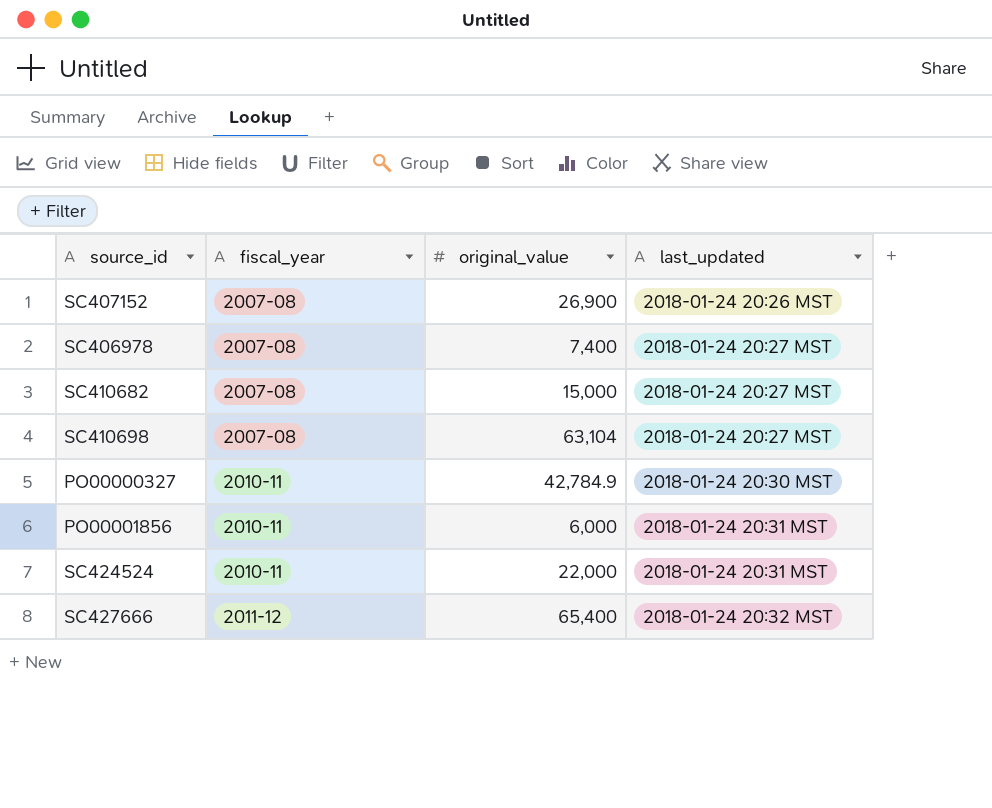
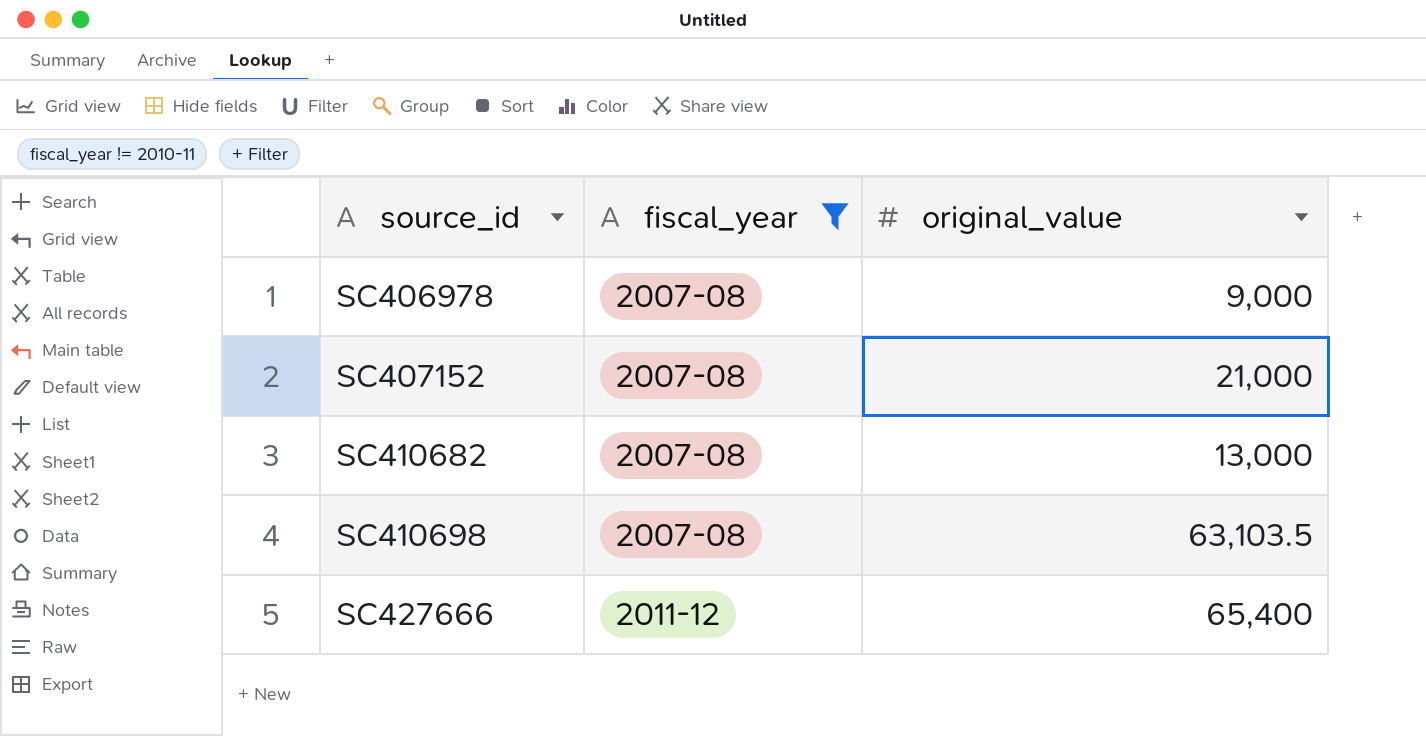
filter: none -> fiscal_year != 2010-11
row order: fiscal_year ascending -> source_id ascending
column last_updated | position: 4 -> none
SC406978 | original_value: 7,400 -> 9,000
SC407152 | original_value: 26,900 -> 21,000
SC410682 | original_value: 15,000 -> 13,000
SC410698 | original_value: 63,104 -> 63,103.5

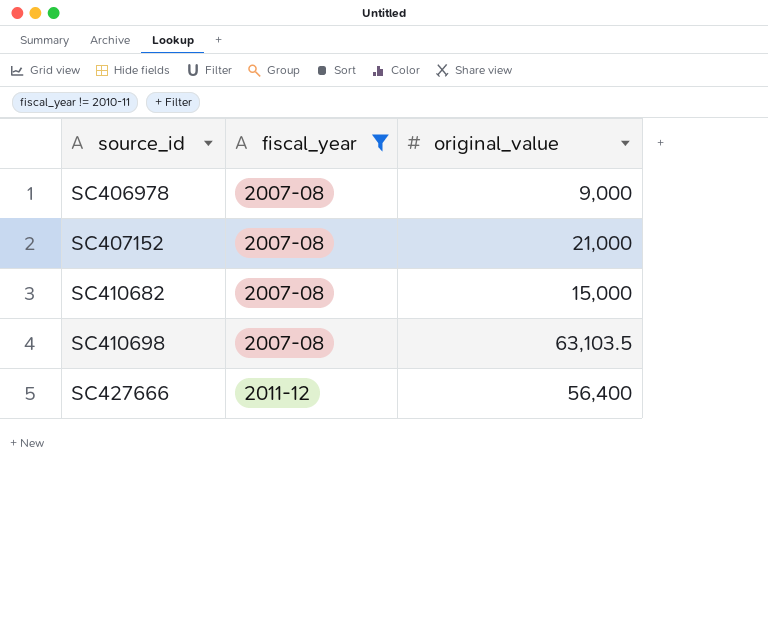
SC410682 | original_value: 13,000 -> 15,000
SC427666 | original_value: 65,400 -> 56,400

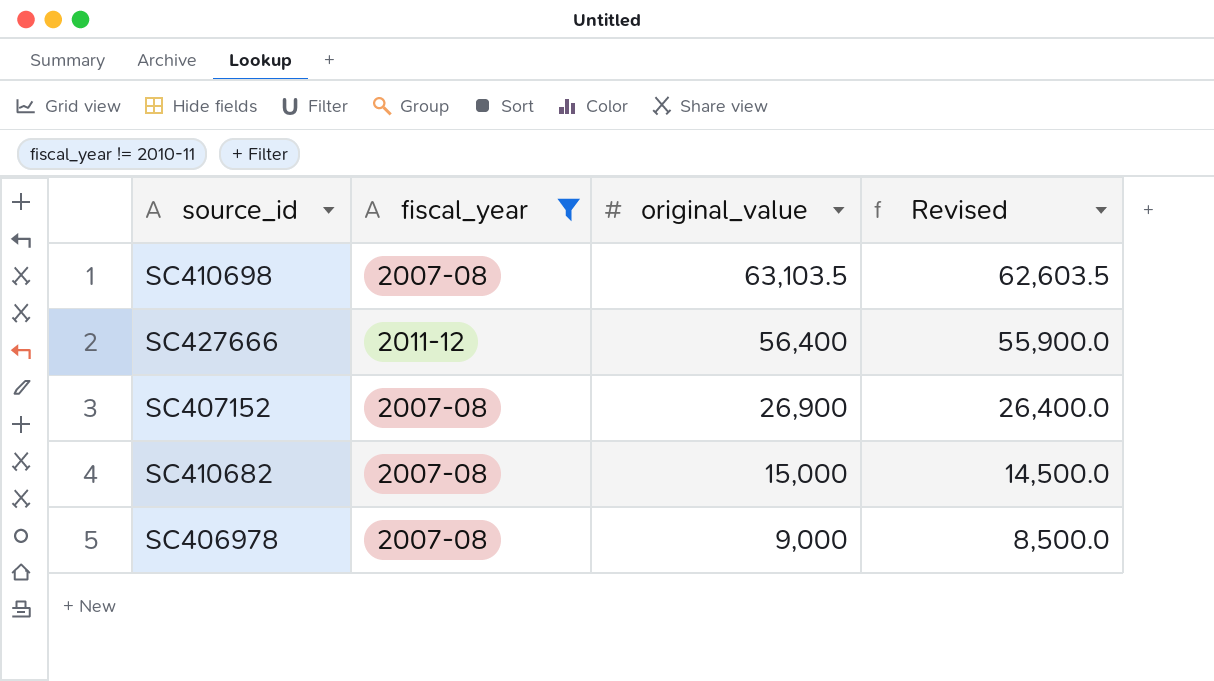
row order: source_id ascending -> original_value descending
column Revised | formula: none -> [original_value] - 500
SC407152 | original_value: 21,000 -> 26,900

